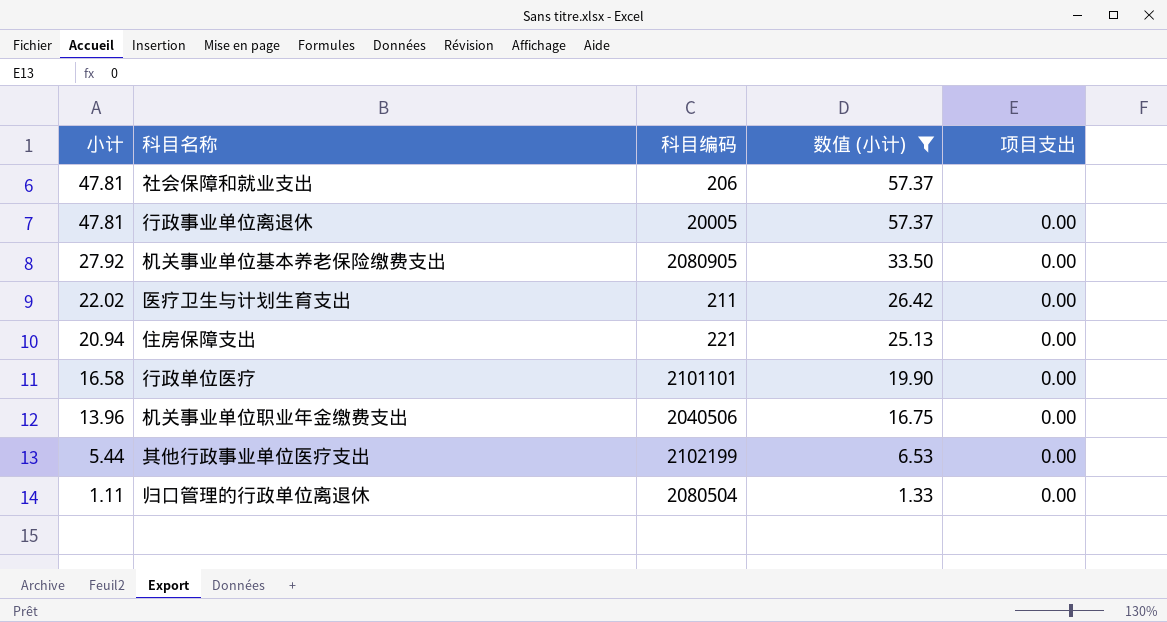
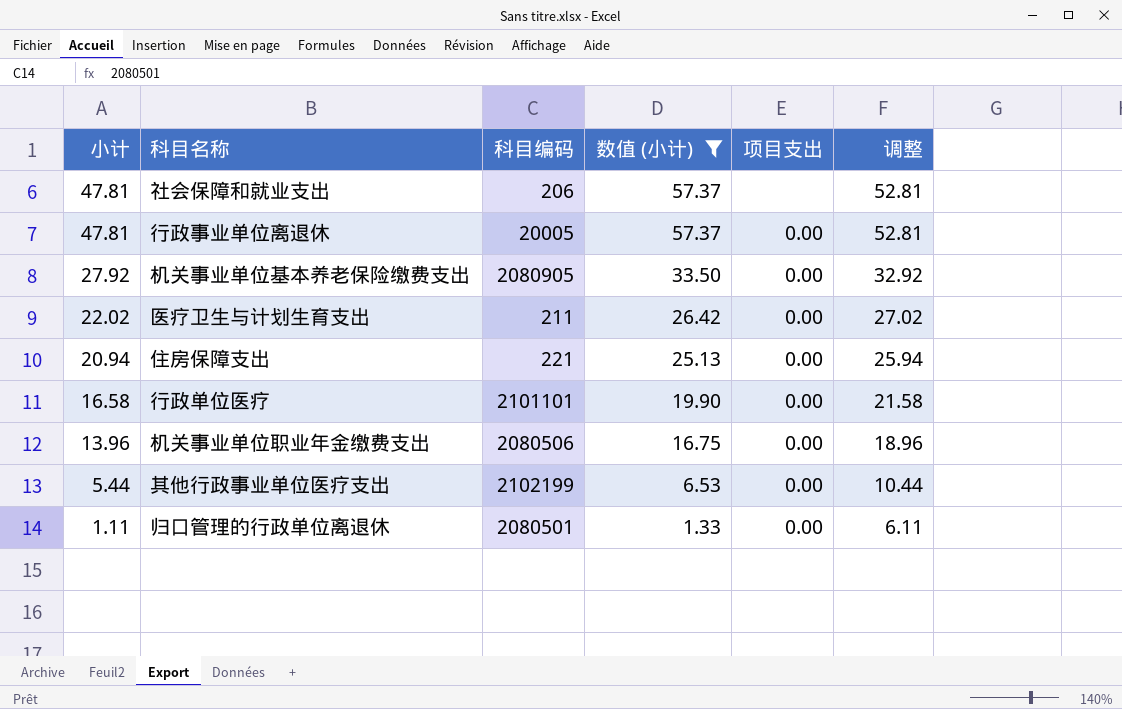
column 调整 | formula: none -> [小计] + 5
机关事业单位职业年金缴费支出 | 科目编码: 2040506 -> 2080506
归口管理的行政单位离退休 | 科目编码: 2080504 -> 2080501

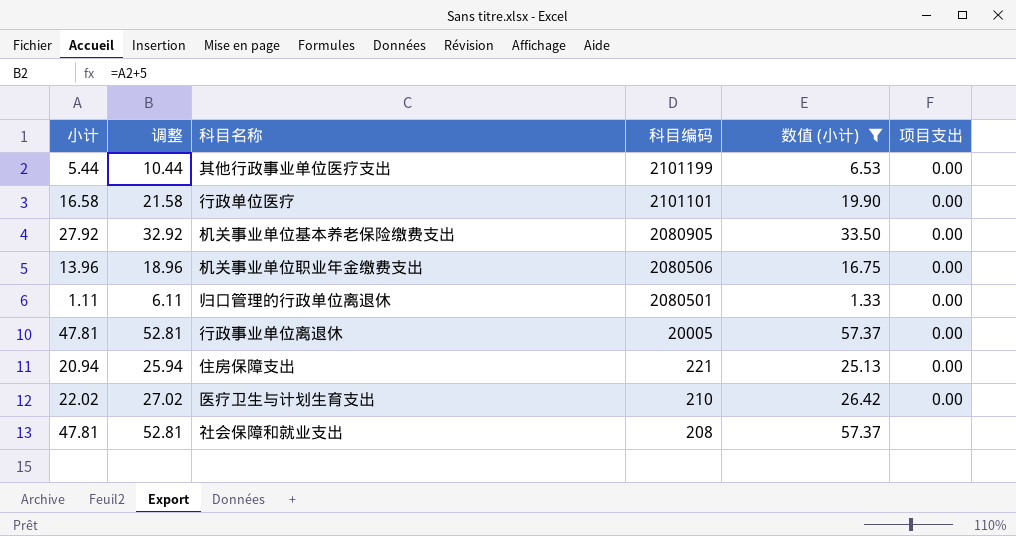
row order: 小计 descending -> 科目编码 descending
column 调整 | position: 6 -> 2
其他行政事业单位医疗支出 | 科目编码: 2102199 -> 2101199
医疗卫生与计划生育支出 | 科目编码: 211 -> 210
社会保障和就业支出 | 科目编码: 206 -> 208

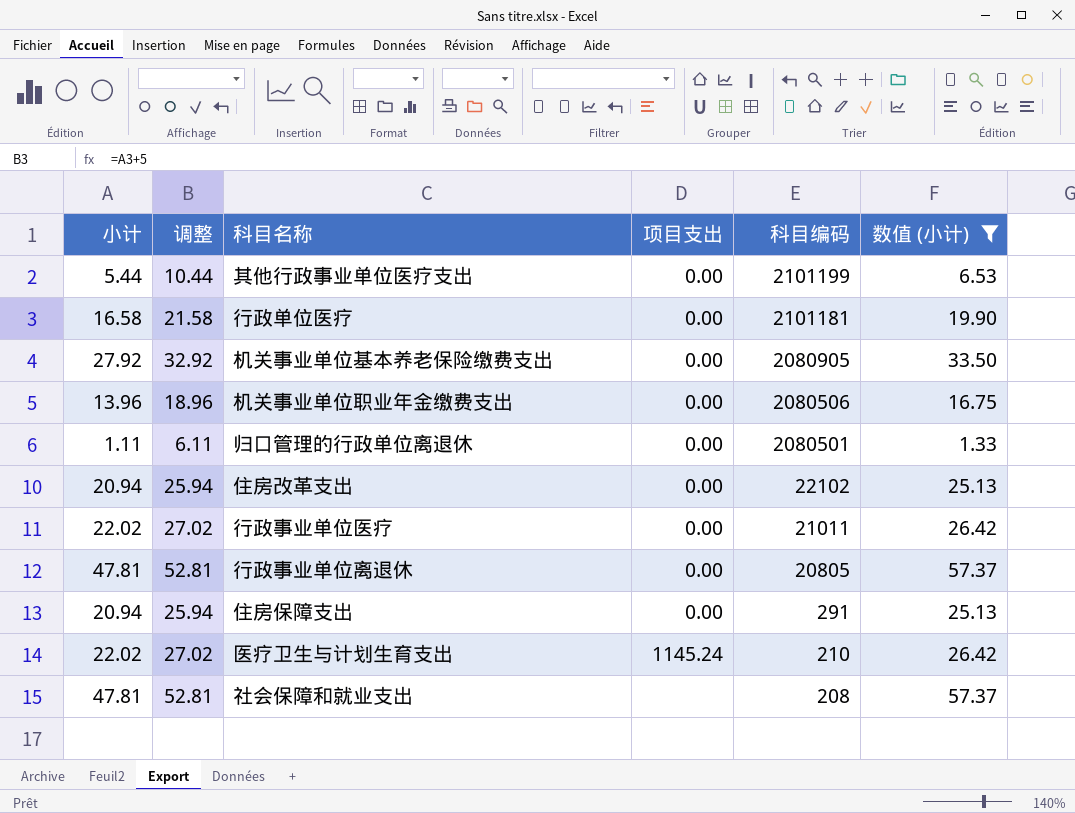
column 项目支出 | position: 6 -> 4
行政单位医疗 | 科目编码: 2101101 -> 2101181
row 住房改革支出: none -> 20.94 | 25.94 | 0.00 | 22102 | 25.13
row 行政事业单位医疗: none -> 22.02 | 27.02 | 0.00 | 21011 | 26.42
行政事业单位离退休 | 科目编码: 20005 -> 20805
住房保障支出 | 科目编码: 221 -> 291
医疗卫生与计划生育支出 | 项目支出: 0.00 -> 1145.24

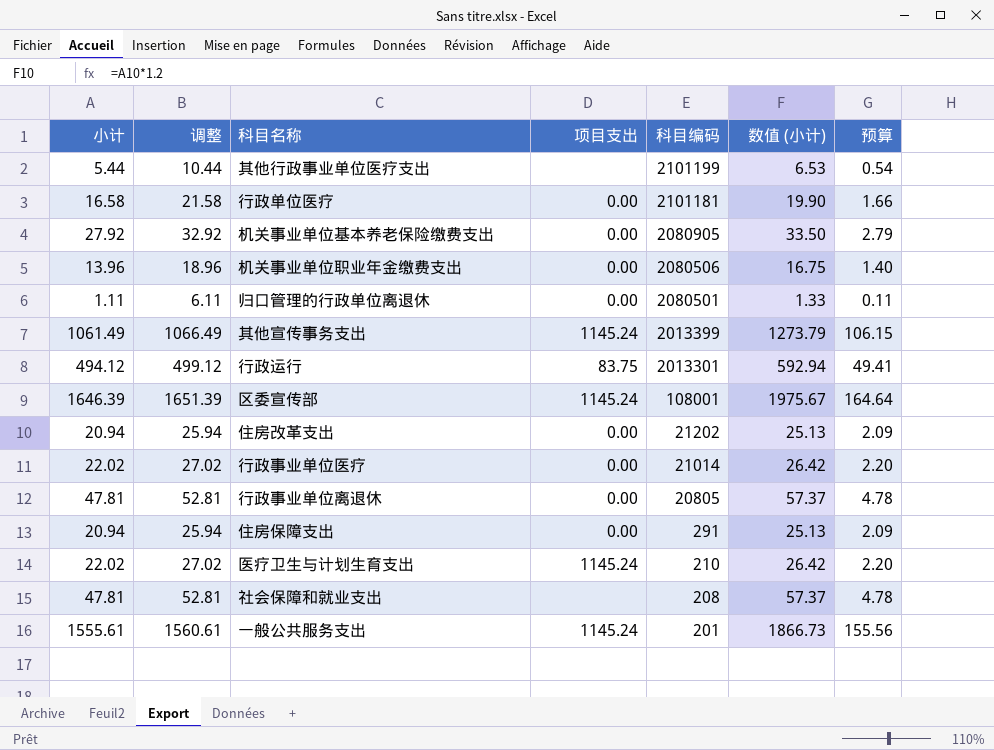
filter: 数值 (小计) <= 57.37 -> none
column 预算 | formula: none -> [小计] * 0.1
其他行政事业单位医疗支出 | 项目支出: 0.00 -> none
住房改革支出 | 科目编码: 22102 -> 21202
行政事业单位医疗 | 科目编码: 21011 -> 21014

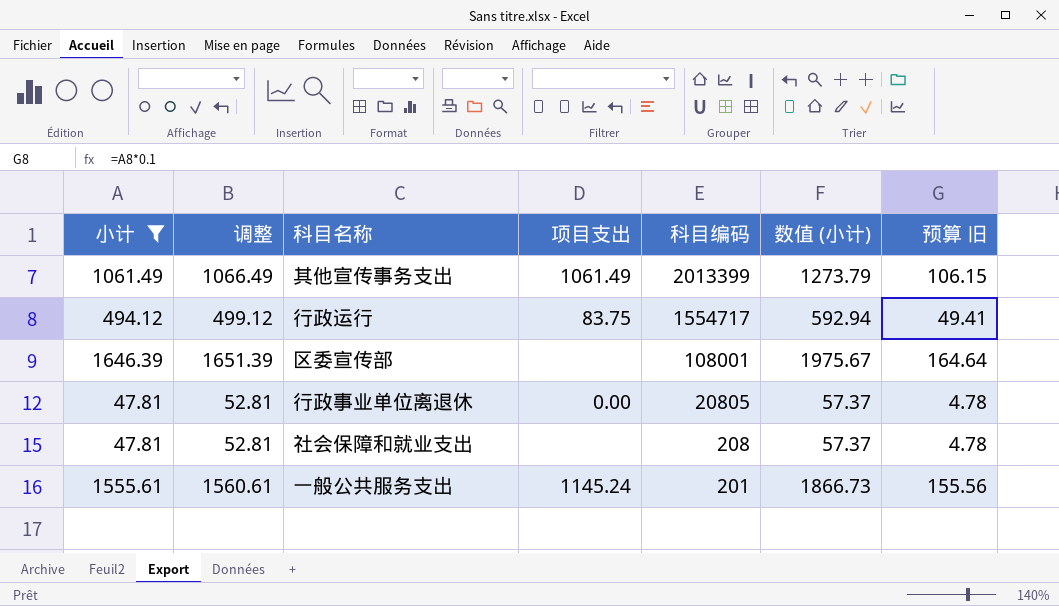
filter: none -> 小计 >= 47.81
column name: 预算 -> 预算 旧
其他宣传事务支出 | 项目支出: 1145.24 -> 1061.49
行政运行 | 科目编码: 2013301 -> 1554717
区委宣传部 | 项目支出: 1145.24 -> none

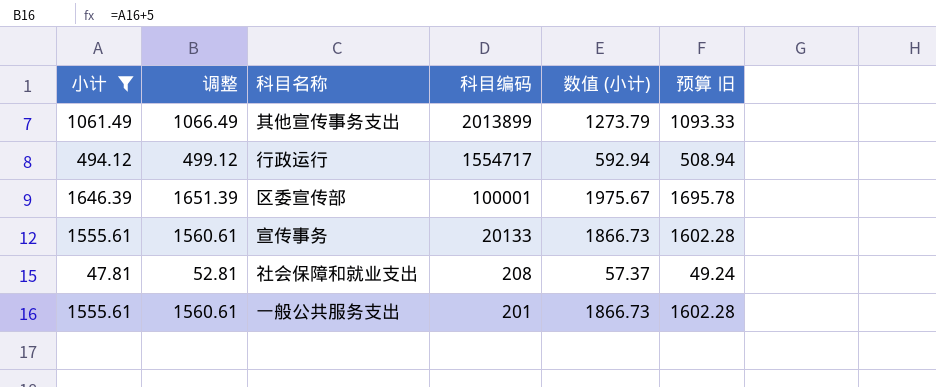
column 项目支出 | position: 4 -> none
column 预算 旧 | formula: [小计] * 0.1 -> [小计] * 1.03
row 行政事业单位离退休: 47.81 | 52.81 | 0.00 | 20805 | 57.37 | 4.78 -> none
其他宣传事务支出 | 科目编码: 2013399 -> 2013899
区委宣传部 | 科目编码: 108001 -> 100001
row 宣传事务: none -> 1555.61 | 1560.61 | 20133 | 1866.73 | 1602.28

